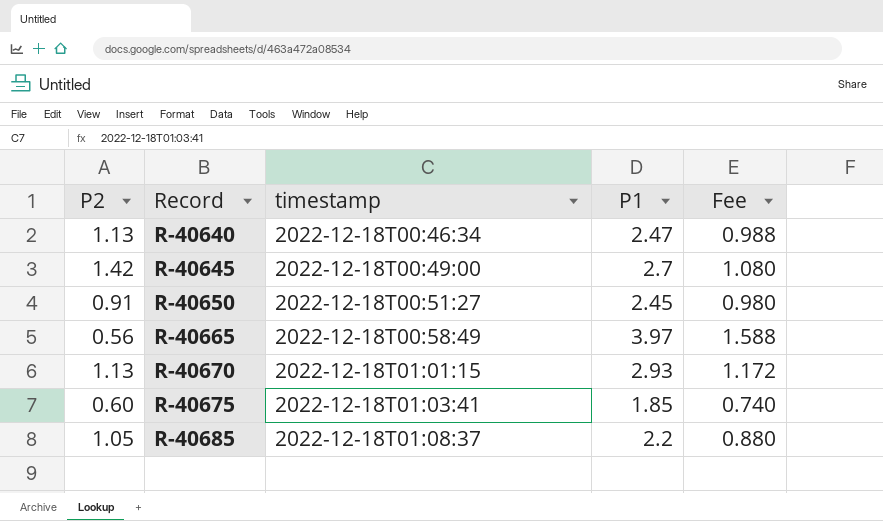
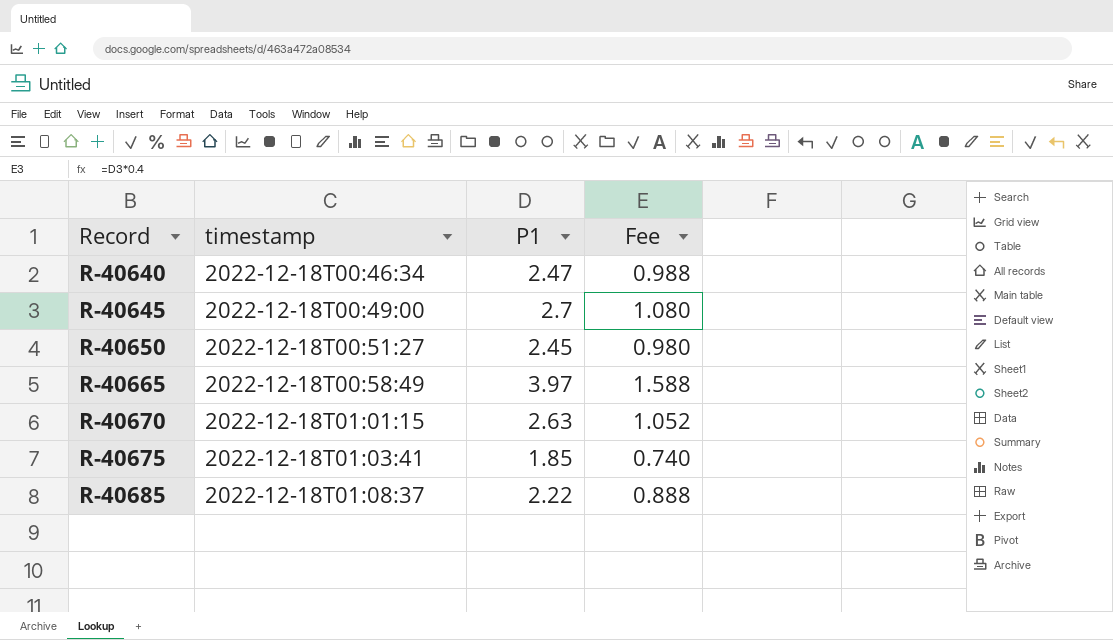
column P2 | position: 1 -> none
R-40670 | P1: 2.93 -> 2.63
R-40670 | Fee: 1.172 -> 1.052
R-40685 | P1: 2.2 -> 2.22
R-40685 | Fee: 0.880 -> 0.888

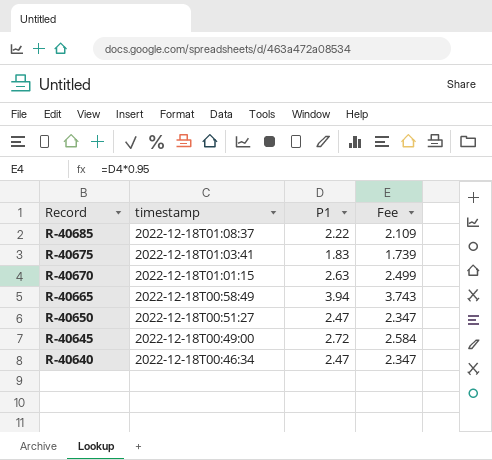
row order: Record ascending -> Record descending
column Fee | formula: [P1] * 0.4 -> [P1] * 0.95
R-40675 | P1: 1.85 -> 1.83
R-40665 | P1: 3.97 -> 3.94
R-40650 | P1: 2.45 -> 2.47
R-40645 | P1: 2.7 -> 2.72

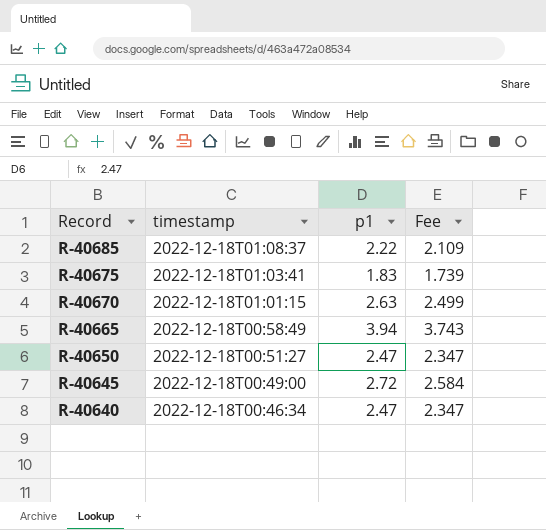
column name: P1 -> p1

